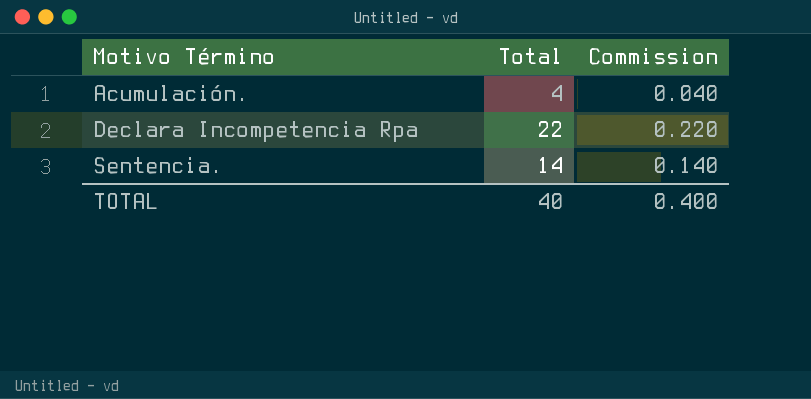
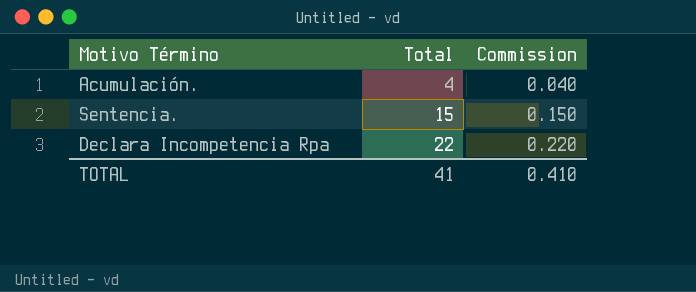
row order: Motivo Término ascending -> Total ascending
Sentencia. | Total: 14 -> 15
Sentencia. | Commission: 0.140 -> 0.150
TOTAL | Total: 40 -> 41
TOTAL | Commission: 0.400 -> 0.410

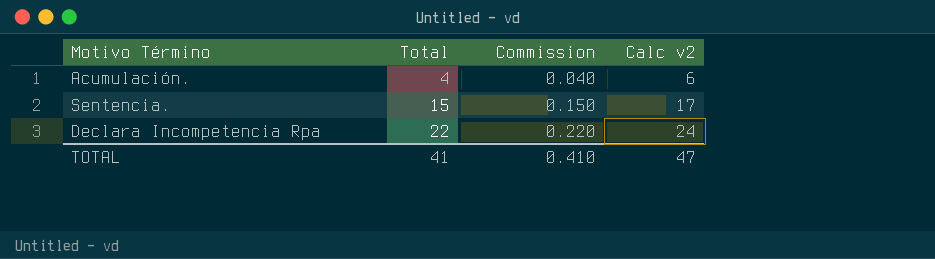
column Calc v2 | formula: none -> [Total] + 2

